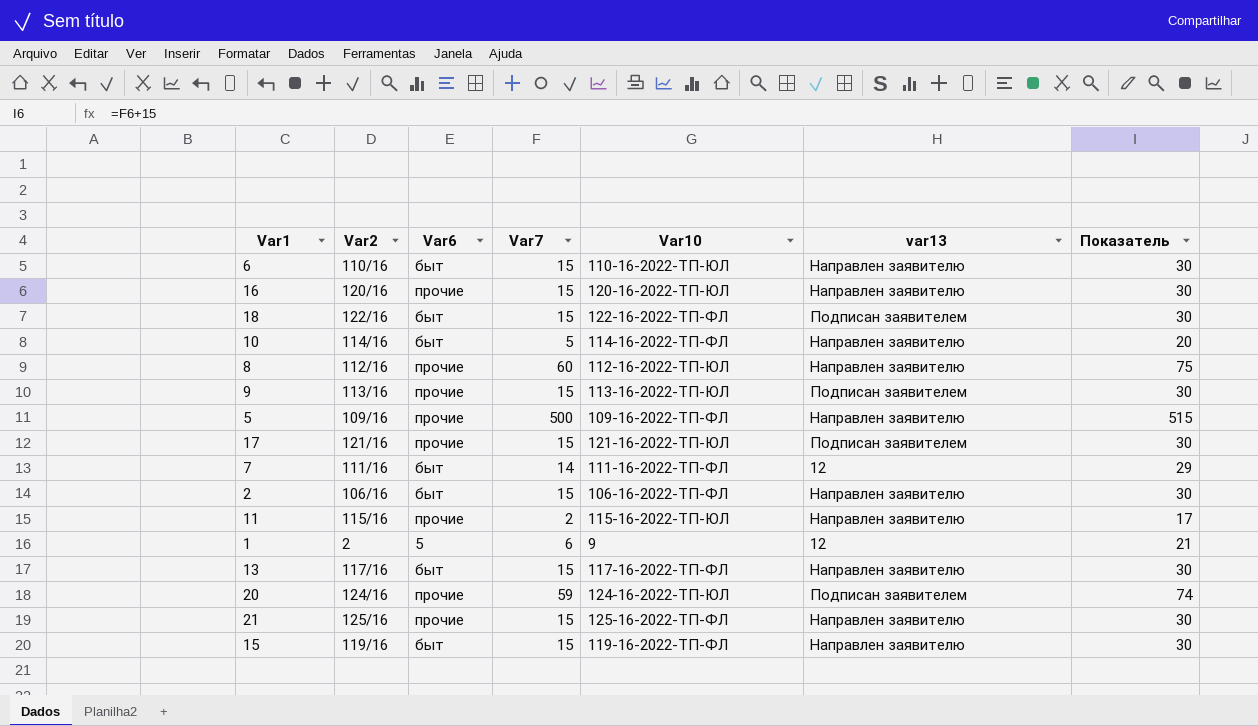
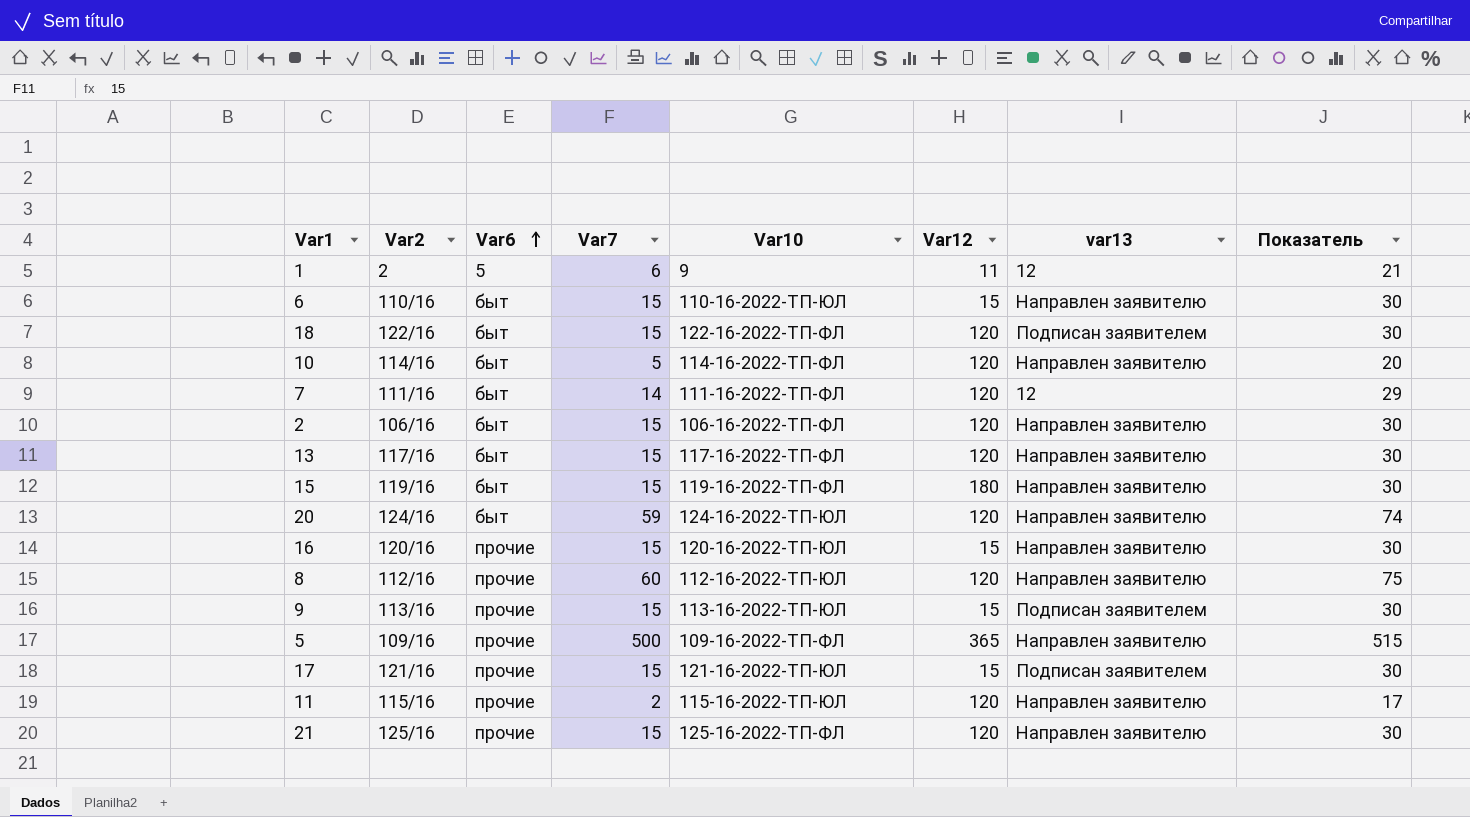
row order: none -> Var6 ascending
column Var12 | position: none -> 6
20 | Var6: прочие -> быт
20 | var13: Подписан заявителем -> Направлен заявителю

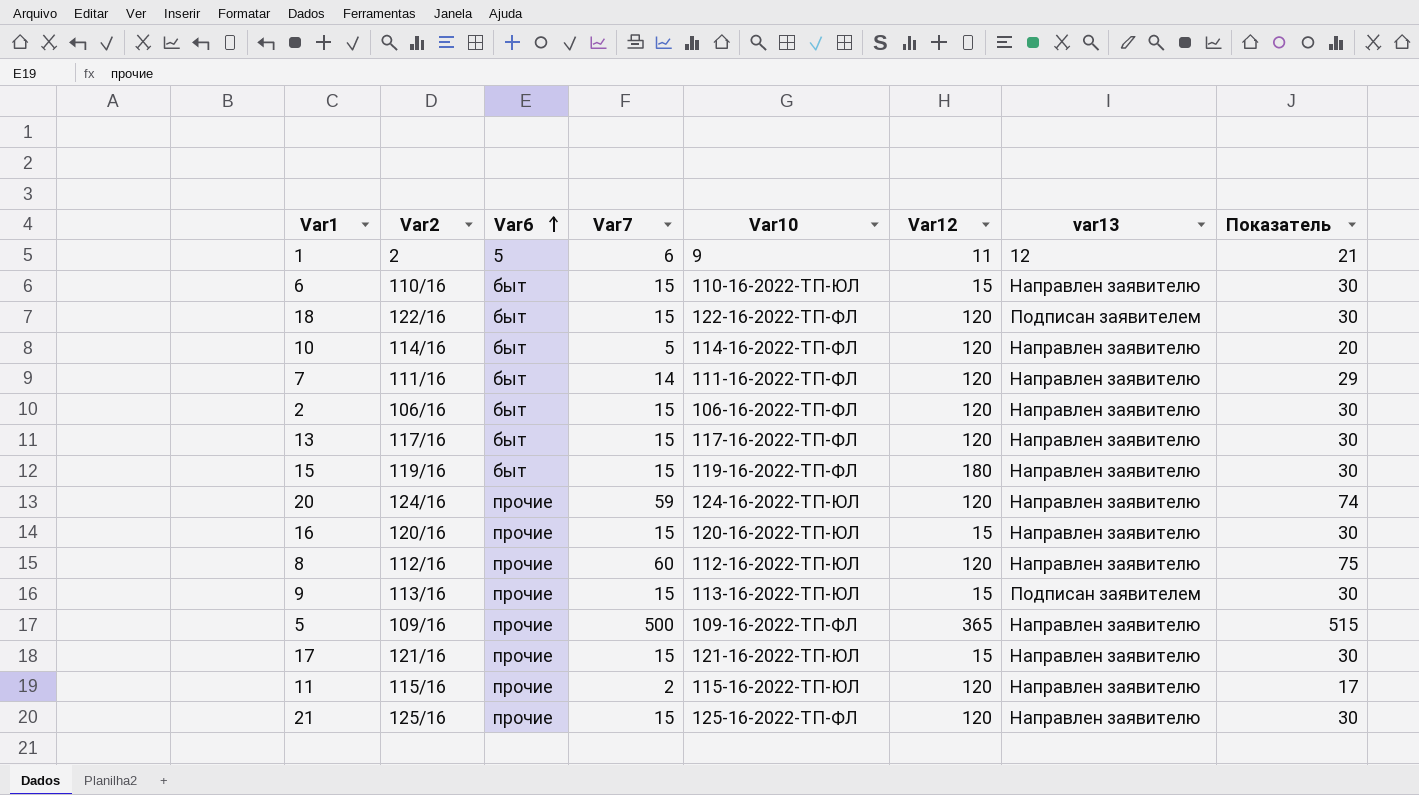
7 | var13: 12 -> Направлен заявителю
20 | Var6: быт -> прочие
17 | var13: Подписан заявителем -> Направлен заявителю

